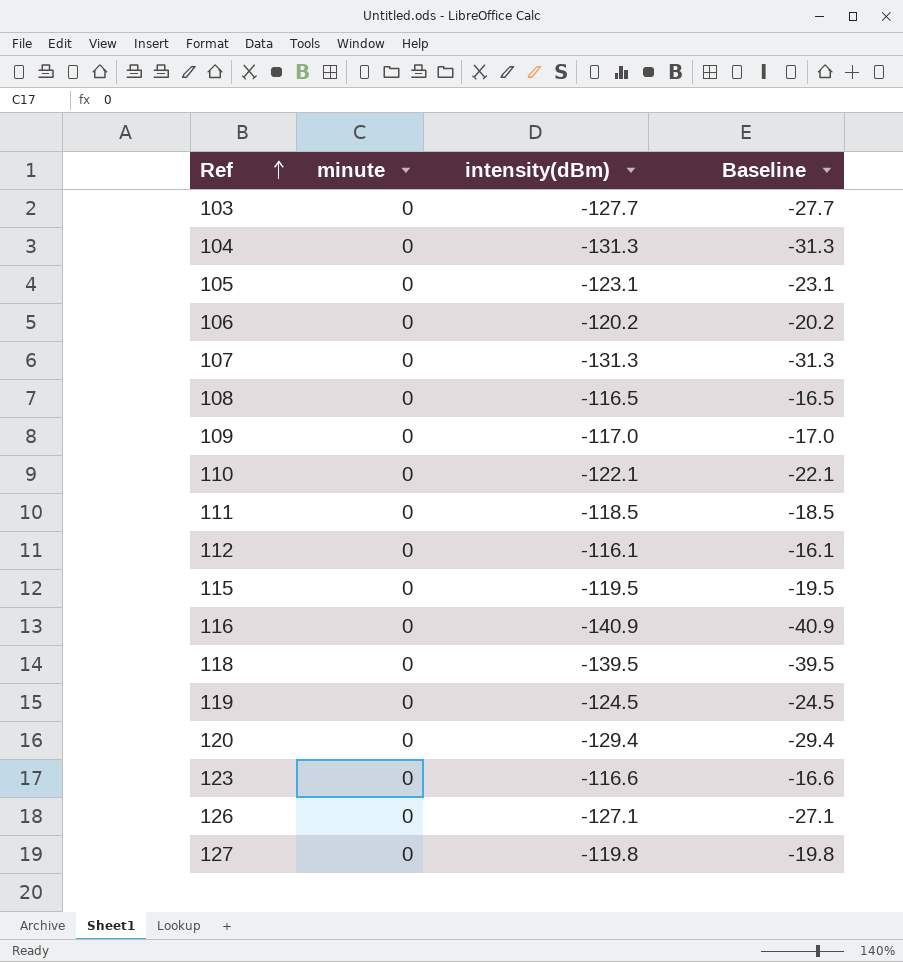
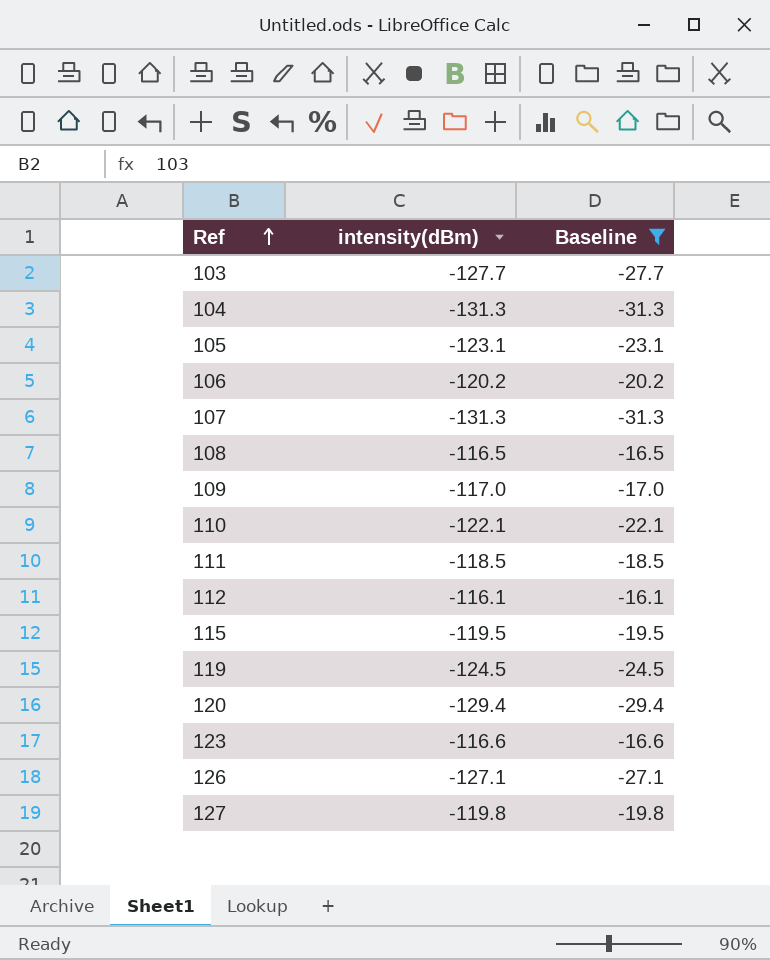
filter: none -> Baseline >= -31.3
column minute | position: 2 -> none

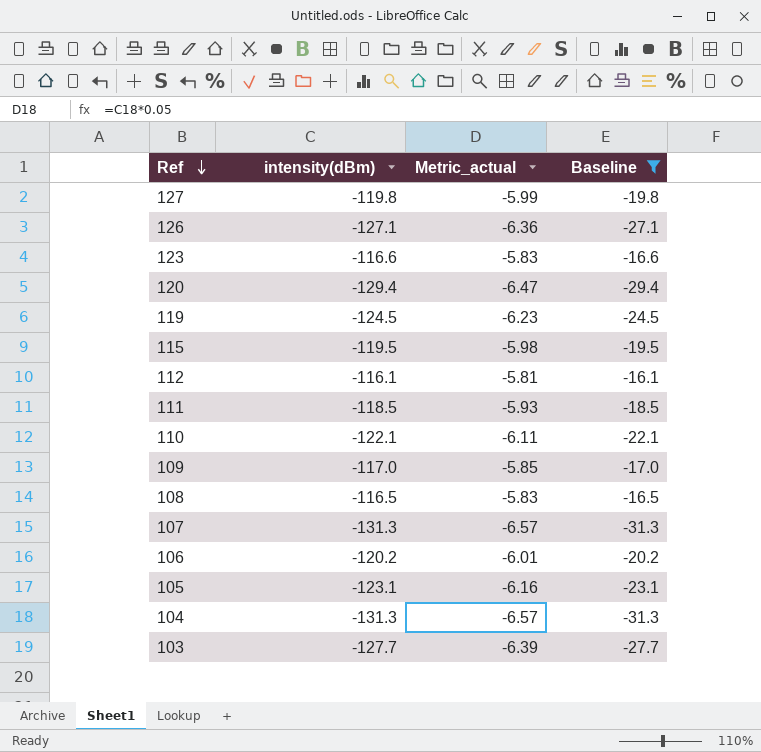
row order: Ref ascending -> Ref descending
column Metric_actual | formula: none -> [intensity(dBm)] * 0.05

